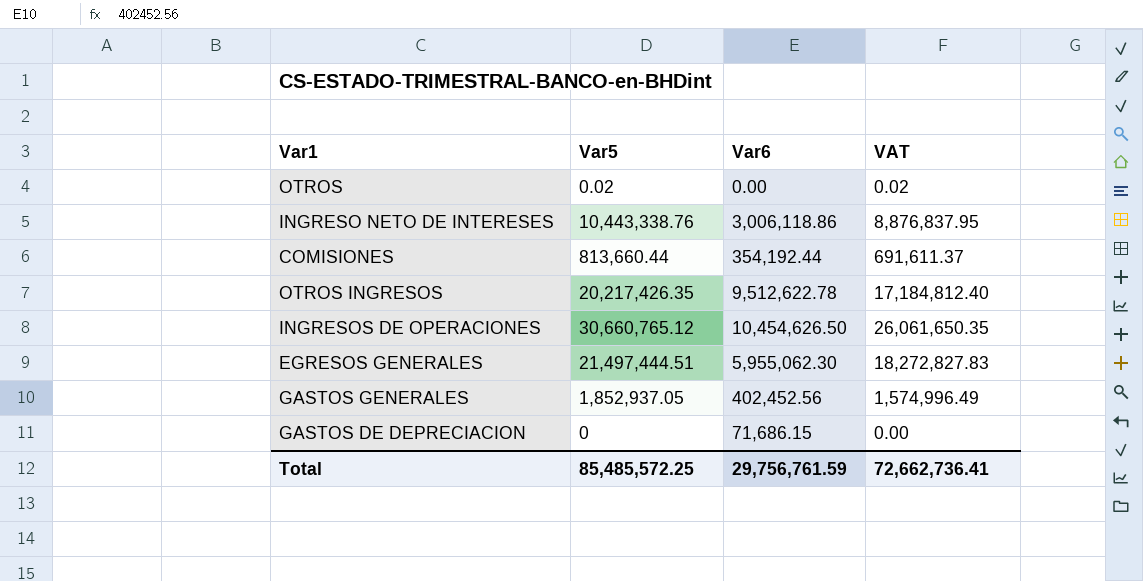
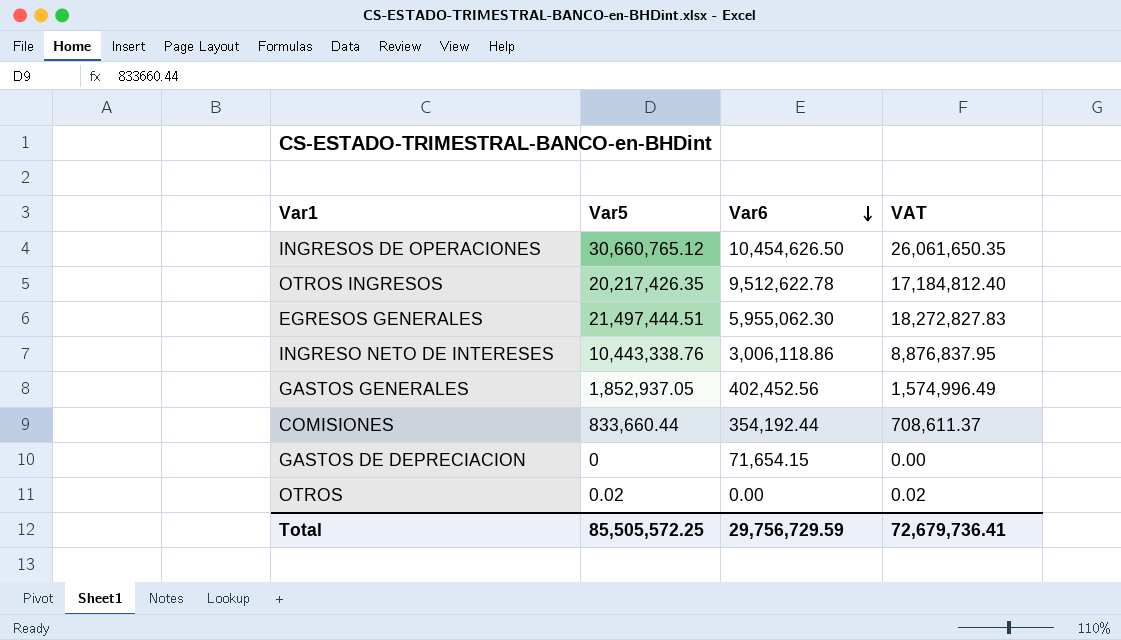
row order: none -> Var6 descending
COMISIONES | Var5: 813,660.44 -> 833,660.44
COMISIONES | VAT: 691,611.37 -> 708,611.37
GASTOS DE DEPRECIACION | Var6: 71,686.15 -> 71,654.15
Total | Var5: 85,485,572.25 -> 85,505,572.25
Total | Var6: 29,756,761.59 -> 29,756,729.59
Total | VAT: 72,662,736.41 -> 72,679,736.41

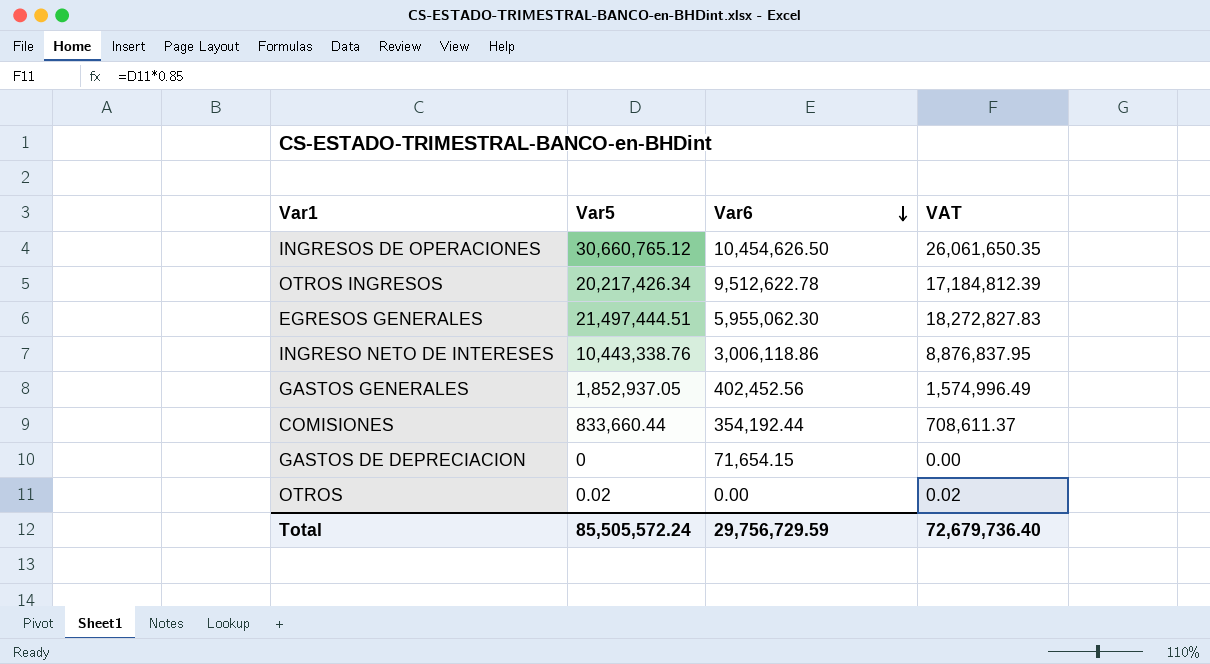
OTROS INGRESOS | Var5: 20,217,426.35 -> 20,217,426.34
OTROS INGRESOS | VAT: 17,184,812.40 -> 17,184,812.39
Total | Var5: 85,505,572.25 -> 85,505,572.24
Total | VAT: 72,679,736.41 -> 72,679,736.40

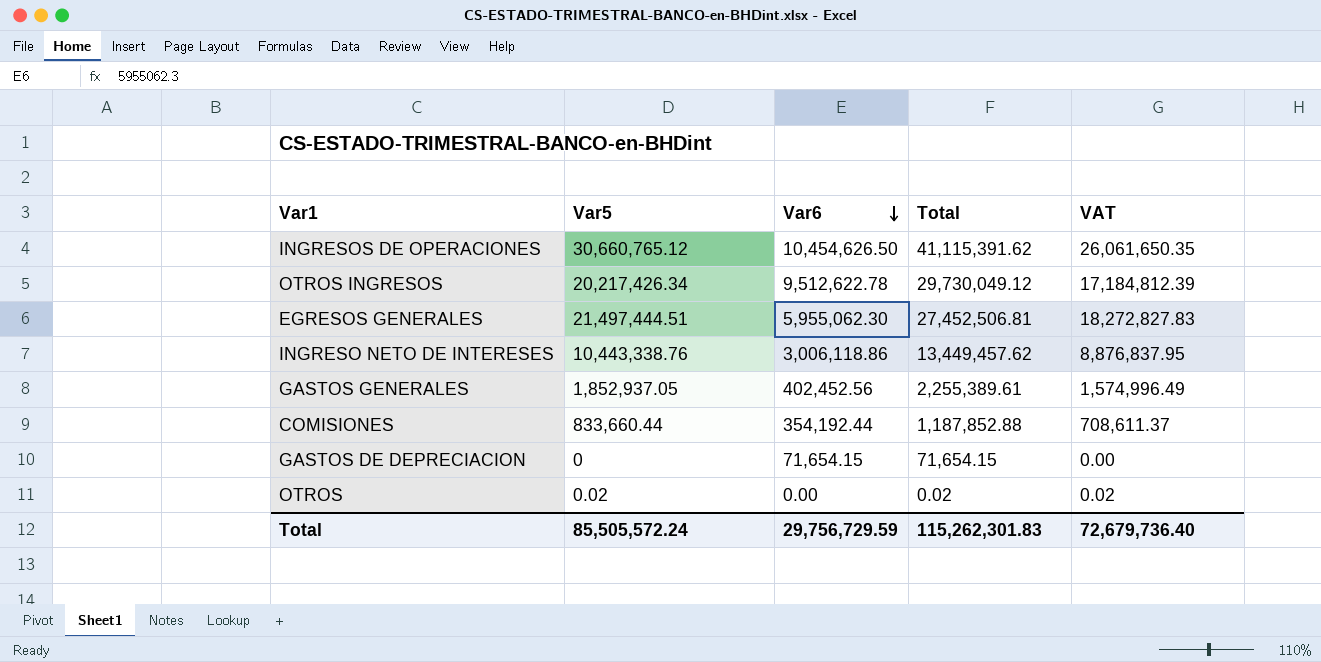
column Total | formula: none -> [Var5] + [Var6]

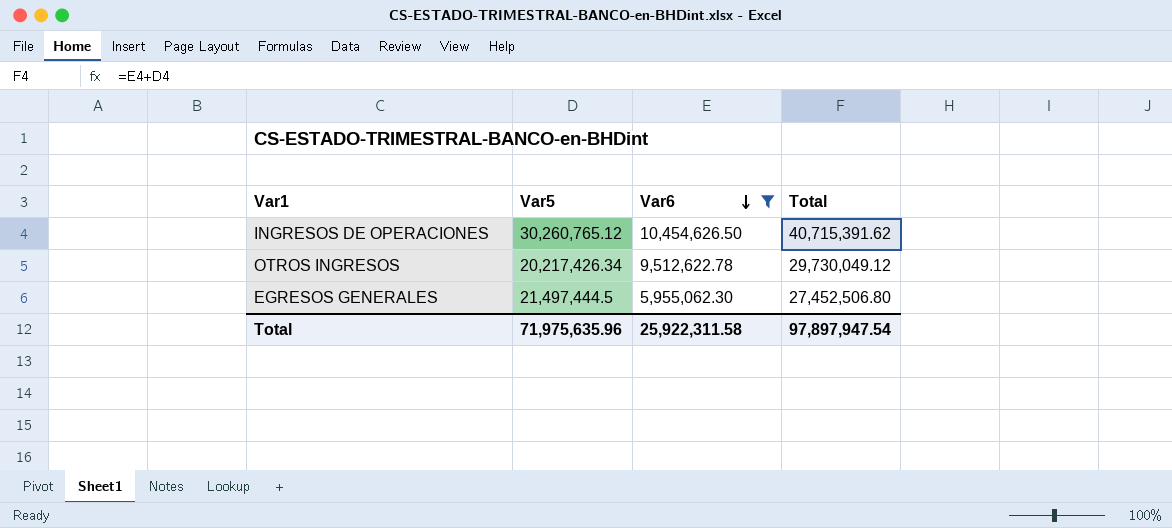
filter: none -> Var6 >= 5,955,062.30
column VAT | formula: [Var5] * 0.85 -> none
INGRESOS DE OPERACIONES | Var5: 30,660,765.12 -> 30,260,765.12
INGRESOS DE OPERACIONES | Total: 41,115,391.62 -> 40,715,391.62
EGRESOS GENERALES | Var5: 21,497,444.51 -> 21,497,444.5
EGRESOS GENERALES | Total: 27,452,506.81 -> 27,452,506.80
Total | Var5: 85,505,572.24 -> 71,975,635.96
Total | Var6: 29,756,729.59 -> 25,922,311.58
Total | Total: 115,262,301.83 -> 97,897,947.54

